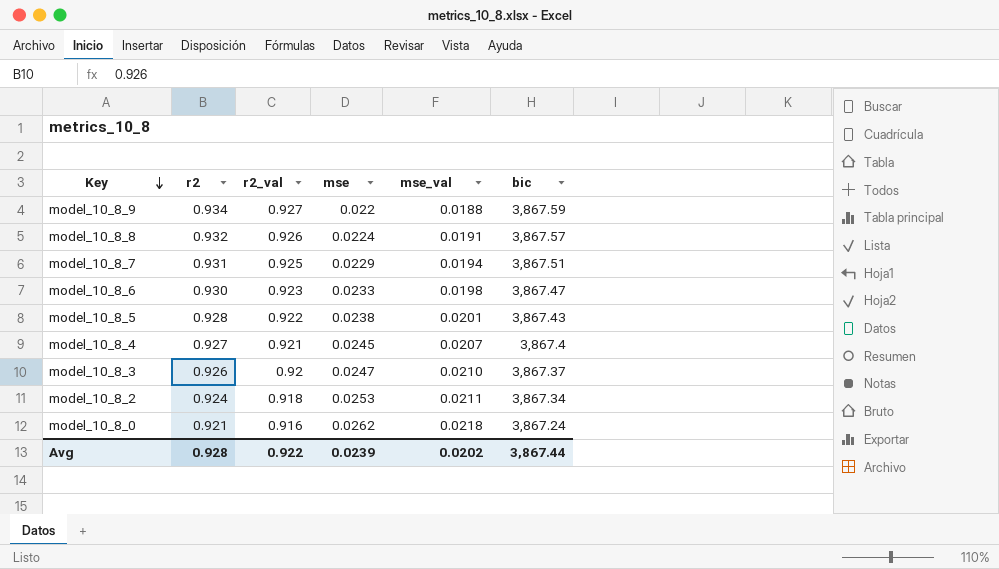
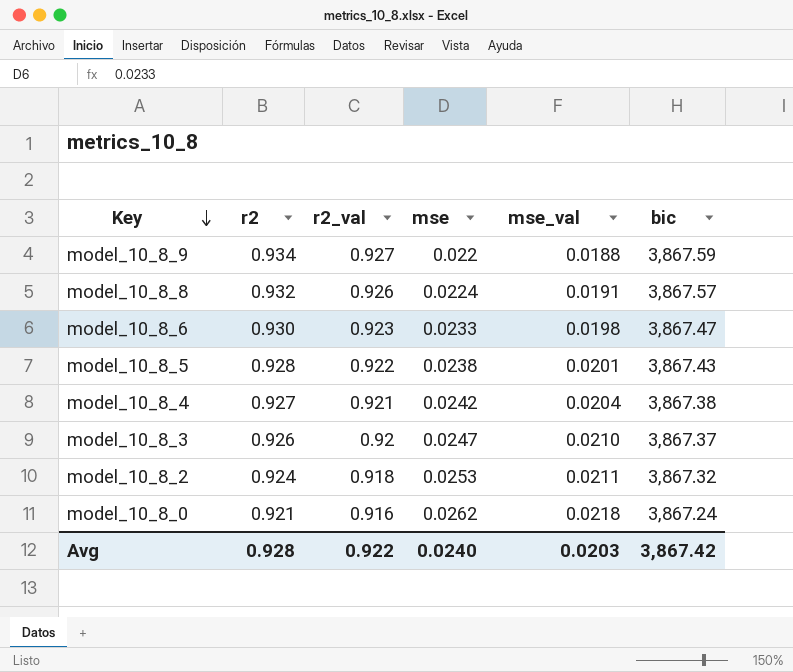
row model_10_8_7: 0.931 | 0.925 | 0.0229 | 0.0194 | 3,867.51 -> none
model_10_8_4 | mse: 0.0245 -> 0.0242
model_10_8_4 | mse_val: 0.0207 -> 0.0204
model_10_8_4 | bic: 3,867.4 -> 3,867.38
model_10_8_2 | bic: 3,867.34 -> 3,867.32
Avg | mse: 0.0239 -> 0.0240
Avg | mse_val: 0.0202 -> 0.0203
Avg | bic: 3,867.44 -> 3,867.42

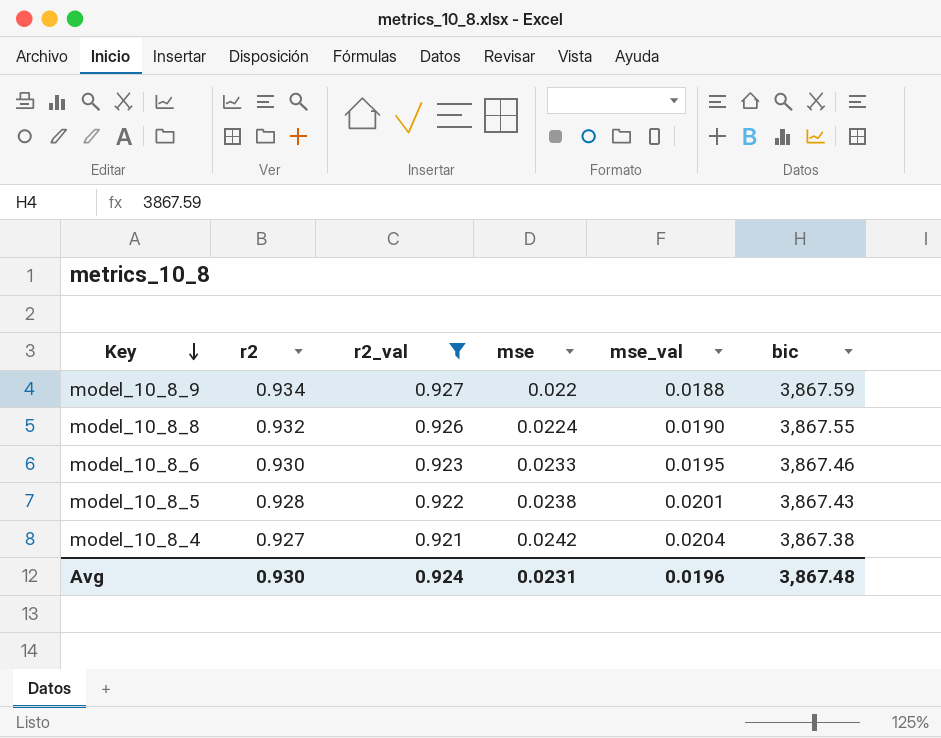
filter: none -> r2_val >= 0.921
model_10_8_8 | mse_val: 0.0191 -> 0.0190
model_10_8_8 | bic: 3,867.57 -> 3,867.55
model_10_8_6 | mse_val: 0.0198 -> 0.0195
model_10_8_6 | bic: 3,867.47 -> 3,867.46
Avg | r2: 0.928 -> 0.930
Avg | r2_val: 0.922 -> 0.924
Avg | mse: 0.0240 -> 0.0231
Avg | mse_val: 0.0203 -> 0.0196
Avg | bic: 3,867.42 -> 3,867.48

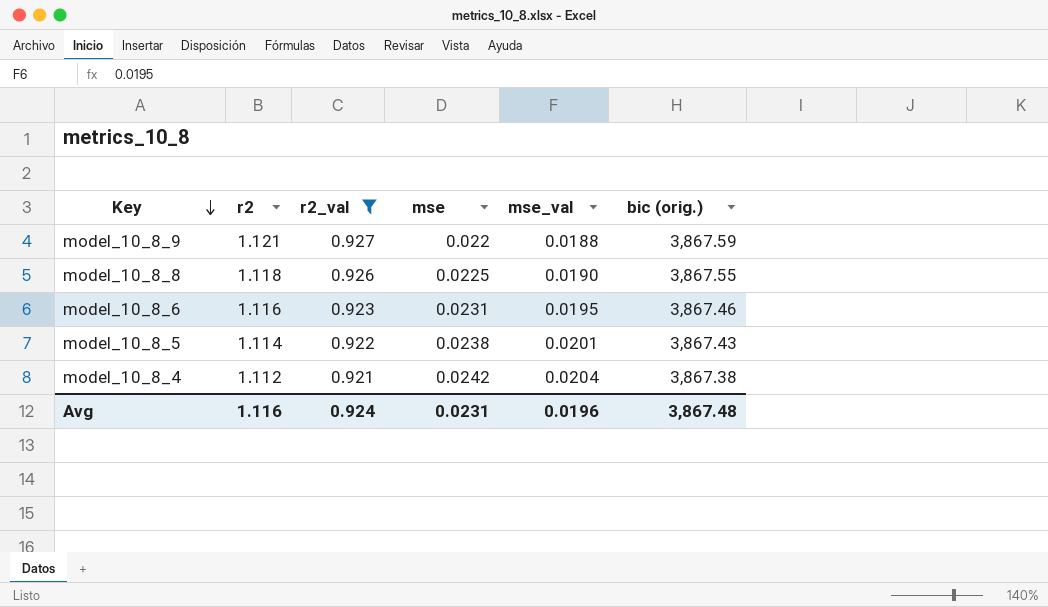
column name: bic -> bic (orig.)
model_10_8_9 | r2: 0.934 -> 1.121
model_10_8_8 | r2: 0.932 -> 1.118
model_10_8_8 | mse: 0.0224 -> 0.0225
model_10_8_6 | r2: 0.930 -> 1.116
model_10_8_6 | mse: 0.0233 -> 0.0231
model_10_8_5 | r2: 0.928 -> 1.114
model_10_8_4 | r2: 0.927 -> 1.112
Avg | r2: 0.930 -> 1.116

